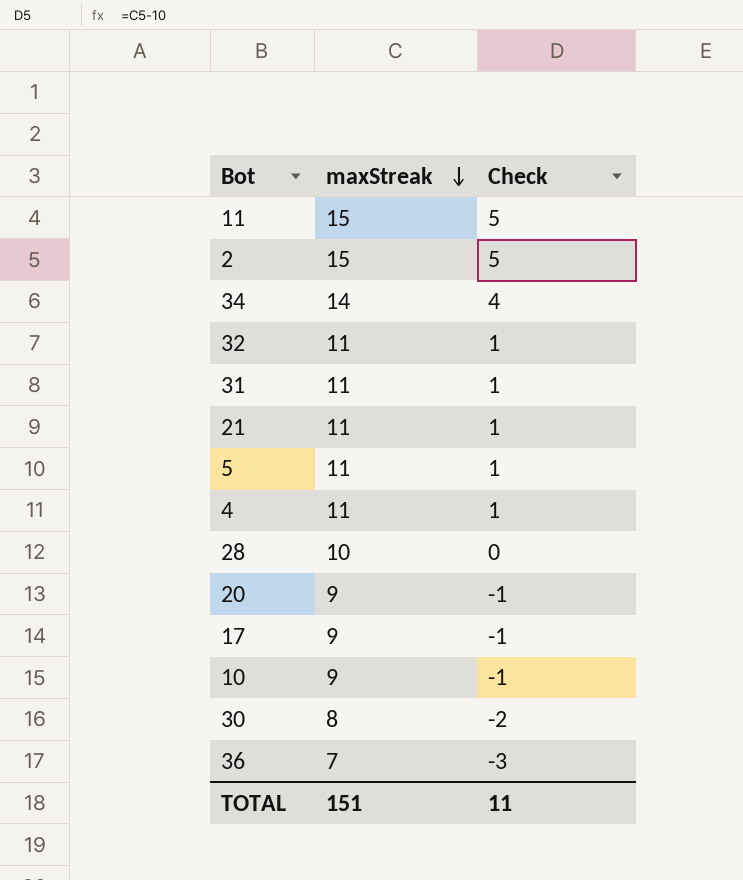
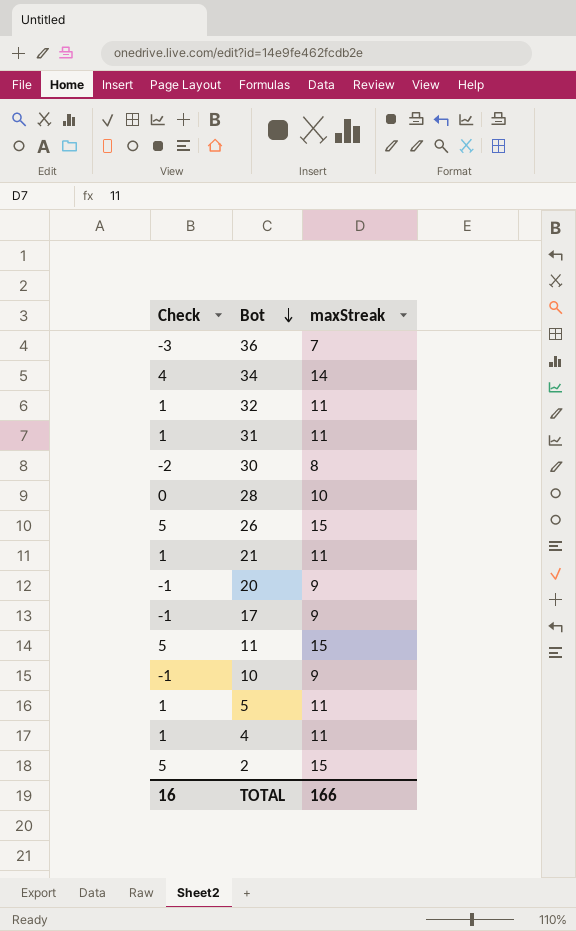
row order: maxStreak descending -> Bot descending
column Check | position: 3 -> 1
row 26: none -> 5 | 15
TOTAL | Check: 11 -> 16
TOTAL | maxStreak: 151 -> 166

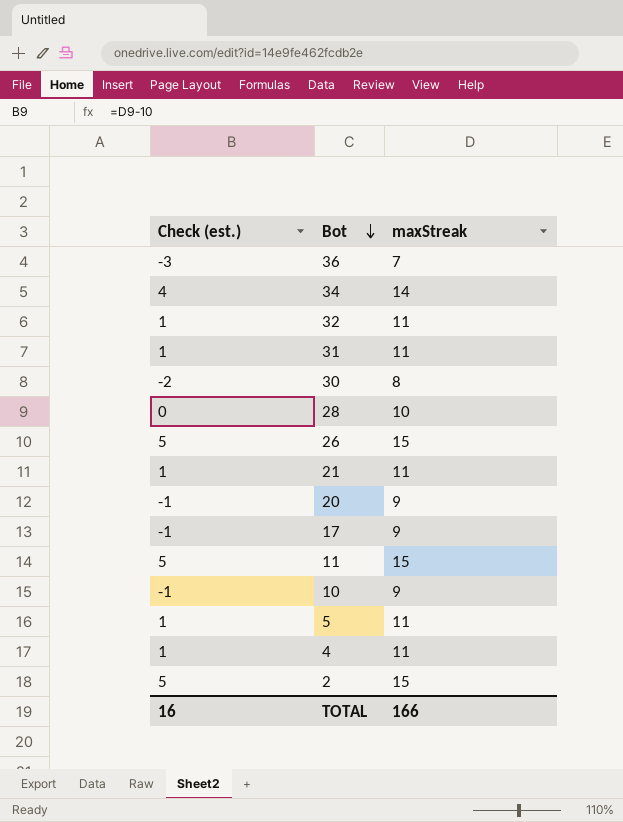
column name: Check -> Check (est.)

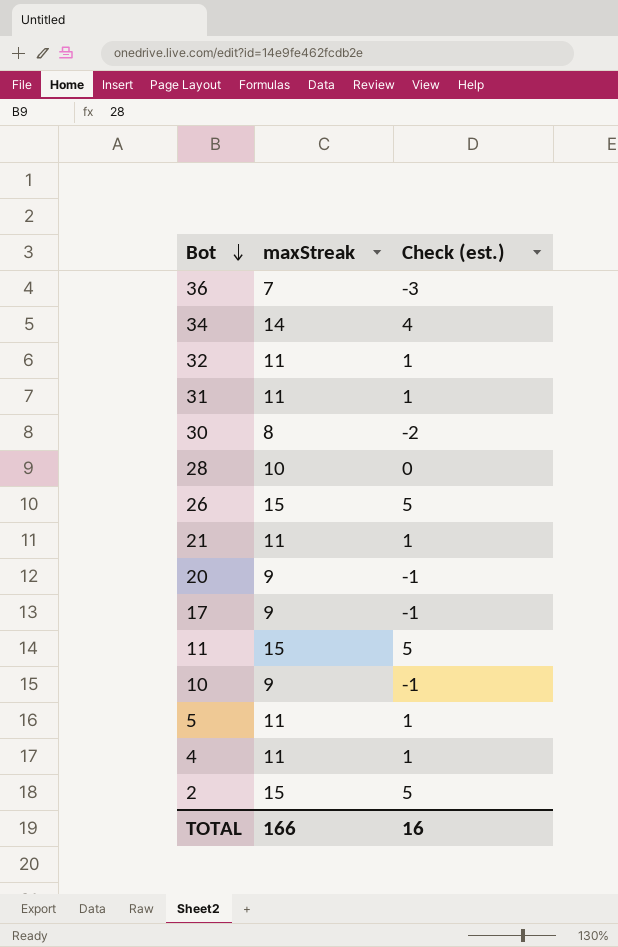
column Check (est.) | position: 1 -> 3

